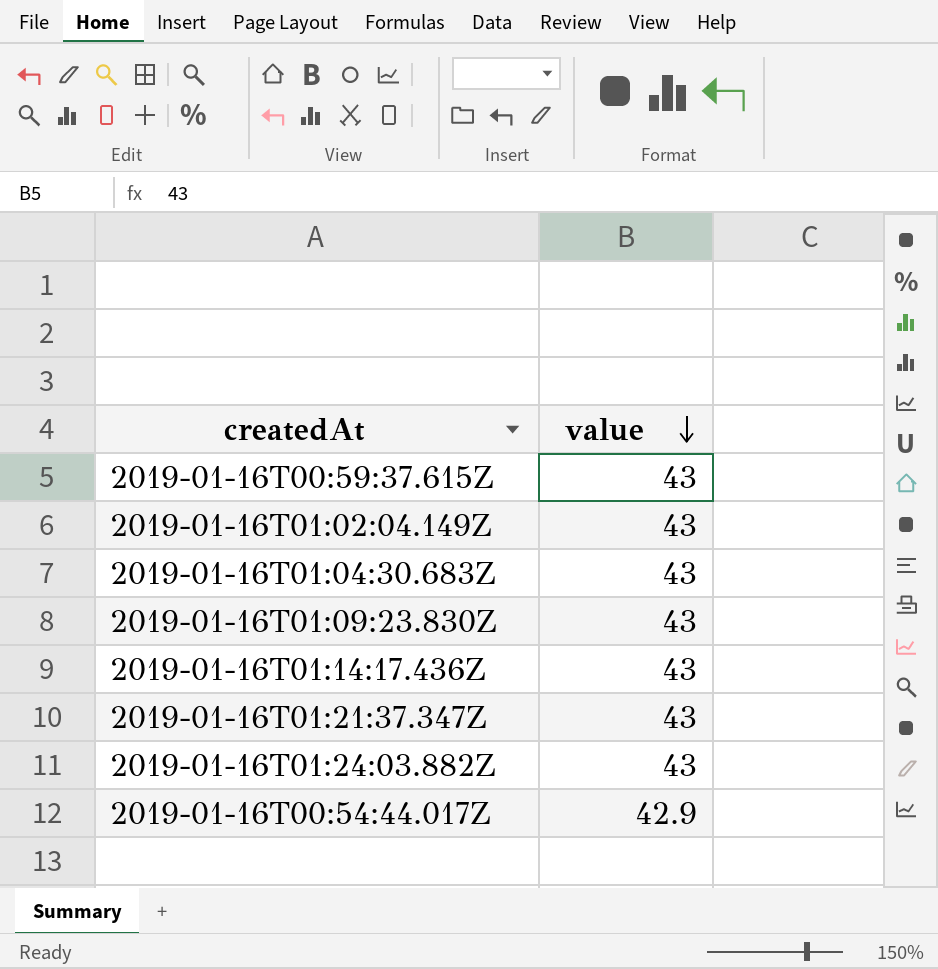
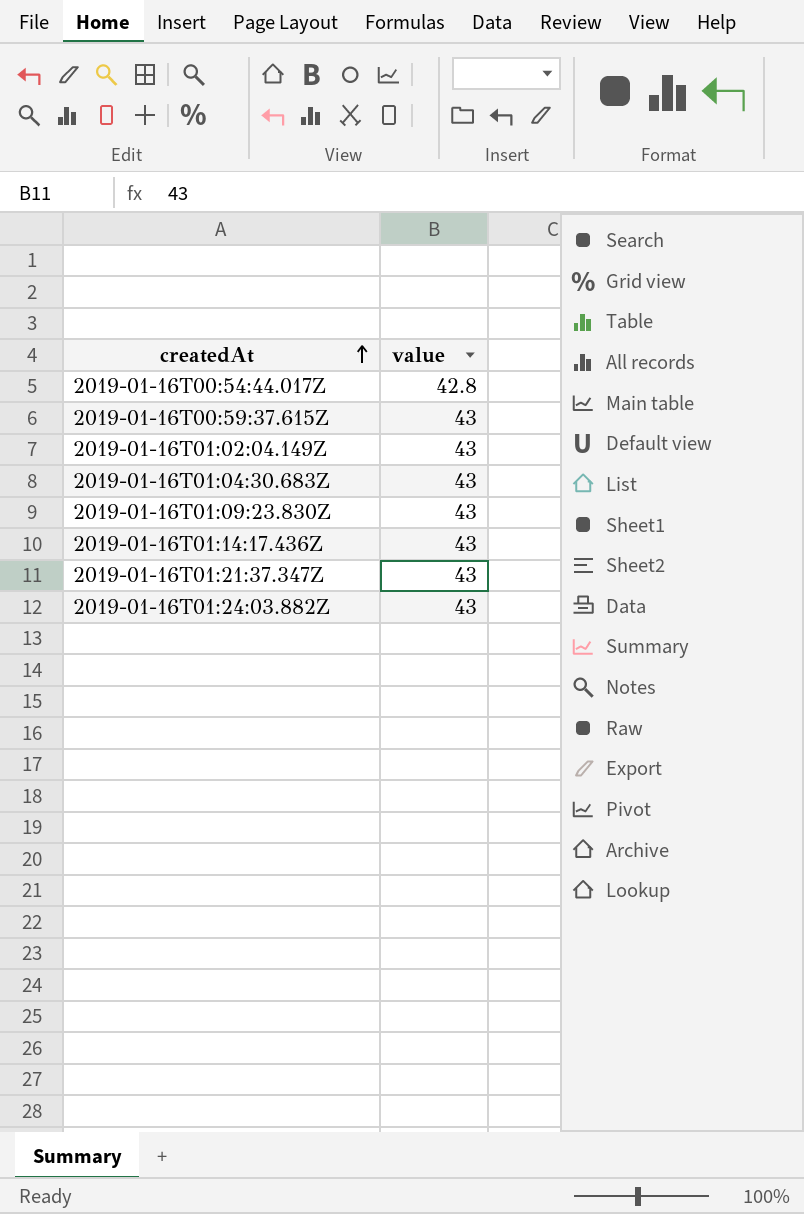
row order: value descending -> createdAt ascending
2019-01-16T00:54:44.017Z | value: 42.9 -> 42.8

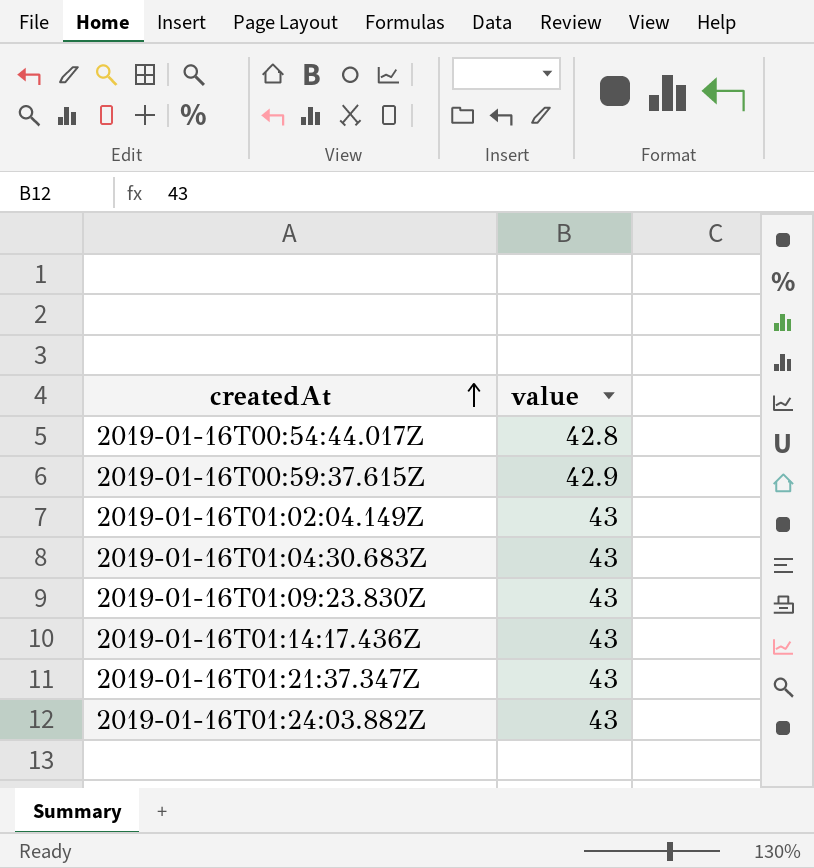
2019-01-16T00:59:37.615Z | value: 43 -> 42.9

